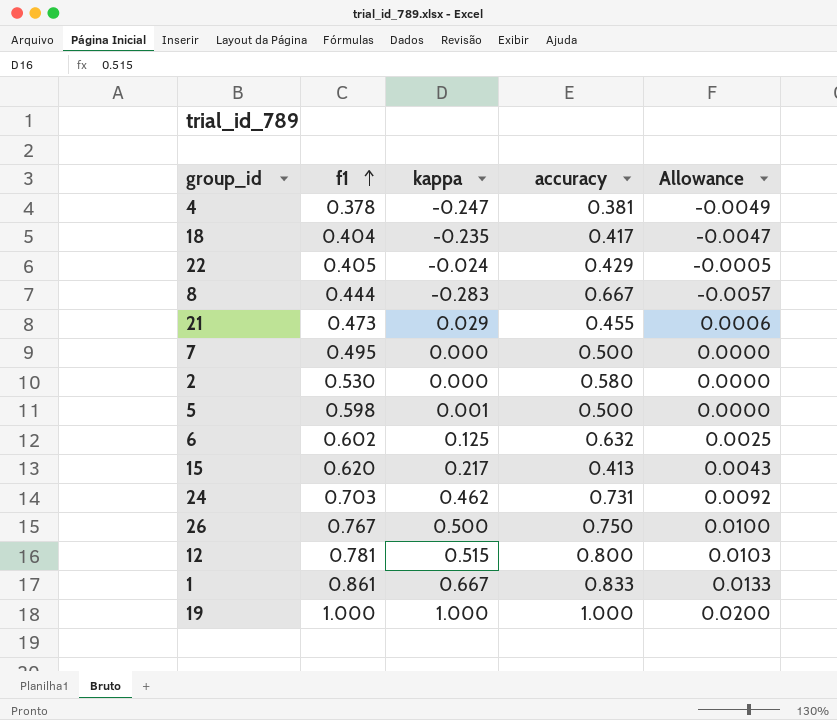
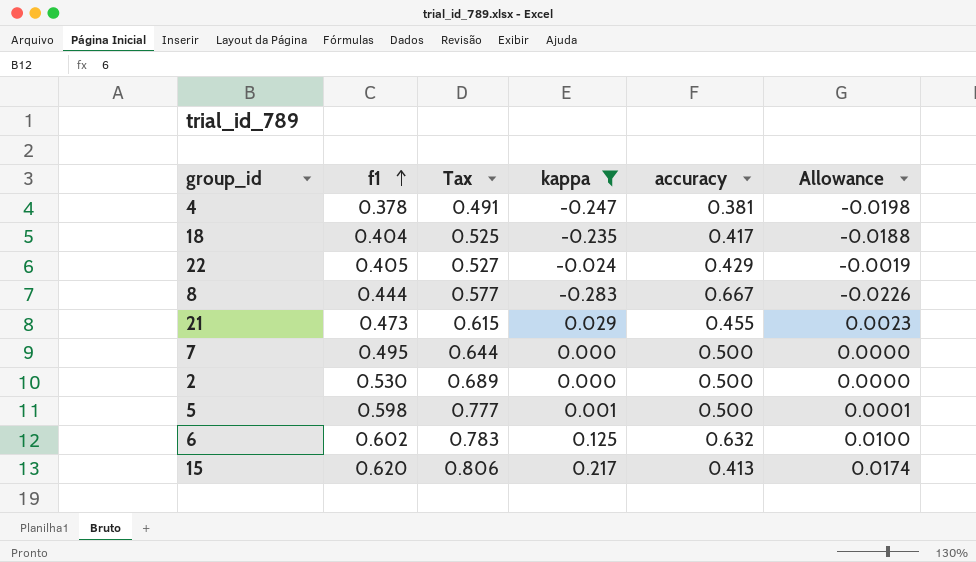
filter: none -> kappa <= 0.217
column Tax | formula: none -> [f1] * 1.3
column Allowance | formula: [kappa] * 0.02 -> [kappa] * 0.08
2 | accuracy: 0.580 -> 0.500

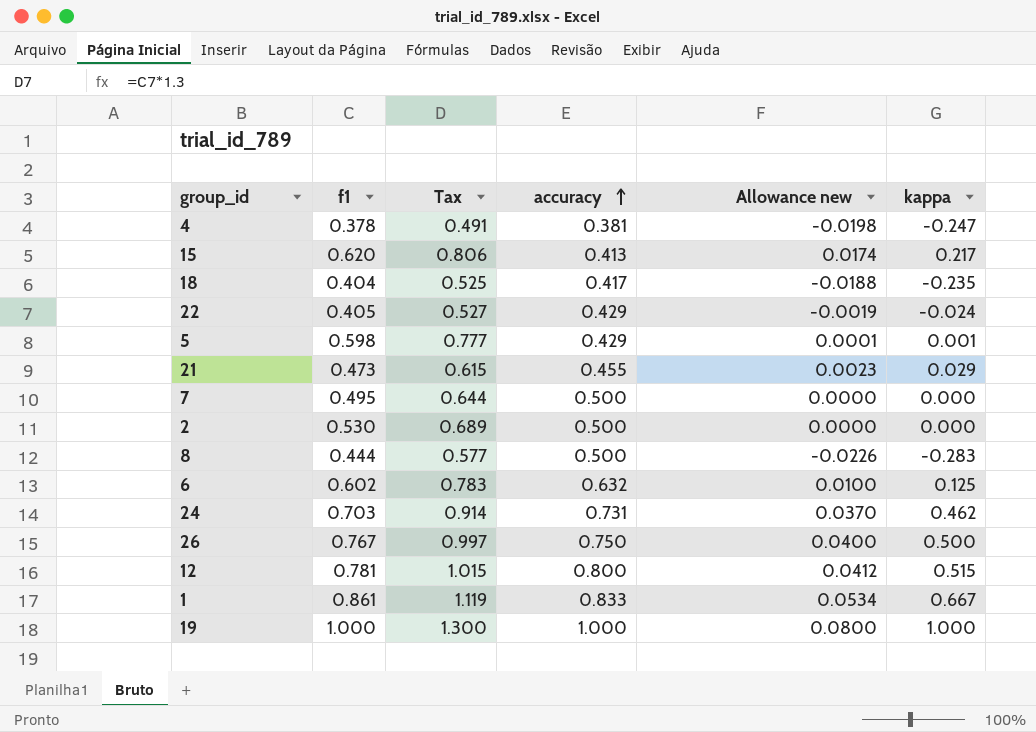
filter: kappa <= 0.217 -> none
row order: f1 ascending -> accuracy ascending
column name: Allowance -> Allowance new
column kappa | position: 4 -> 6
5 | accuracy: 0.500 -> 0.429
8 | accuracy: 0.667 -> 0.500

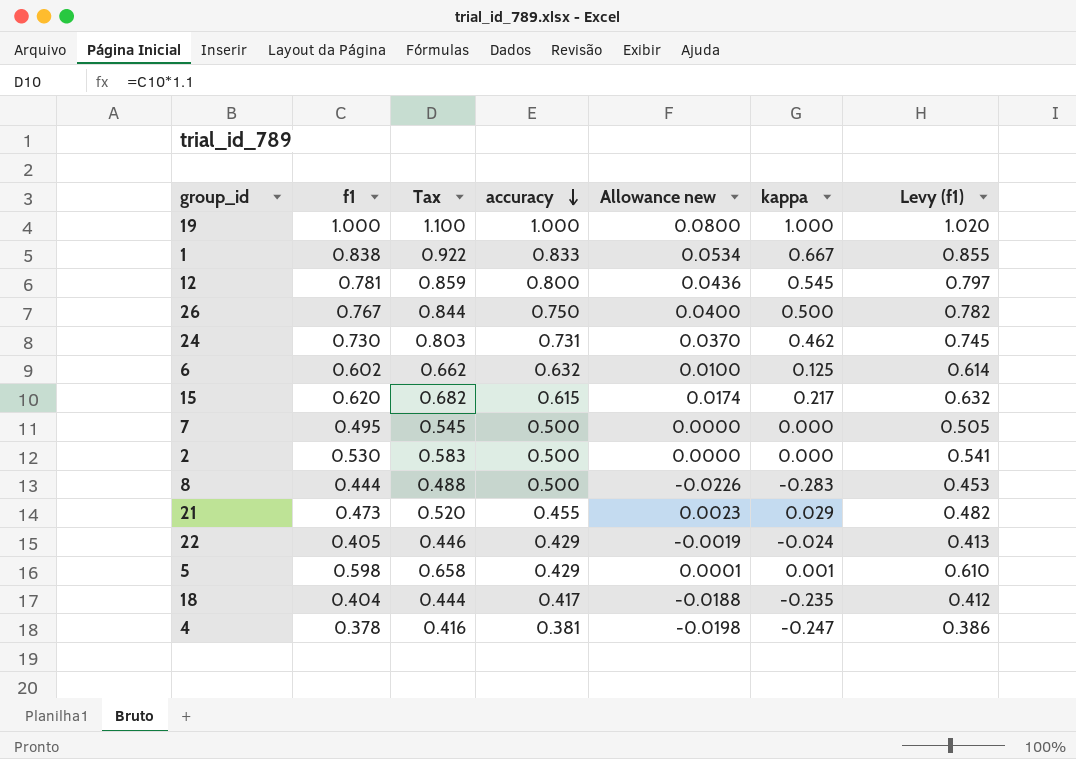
row order: accuracy ascending -> accuracy descending
column Tax | formula: [f1] * 1.3 -> [f1] * 1.1
column Levy (f1) | formula: none -> [f1] * 1.02
1 | f1: 0.861 -> 0.838
12 | Allowance new: 0.0412 -> 0.0436
12 | kappa: 0.515 -> 0.545
24 | f1: 0.703 -> 0.730
15 | accuracy: 0.413 -> 0.615

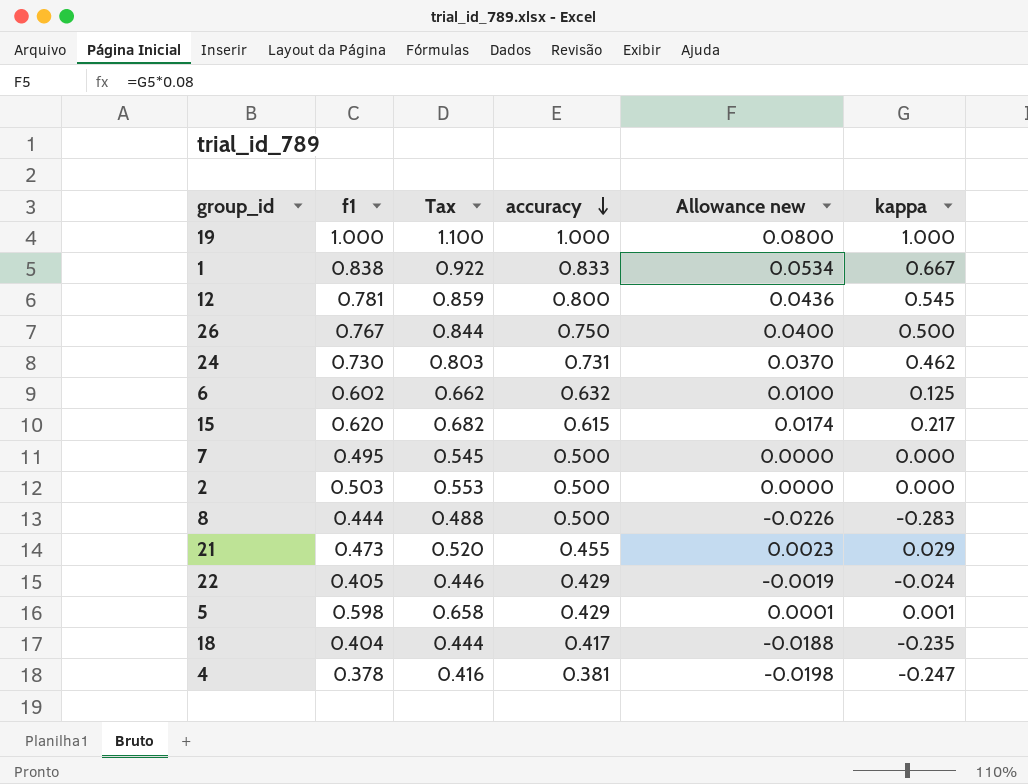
column Levy (f1) | formula: [f1] * 1.02 -> none
2 | f1: 0.530 -> 0.503
2 | Tax: 0.583 -> 0.553

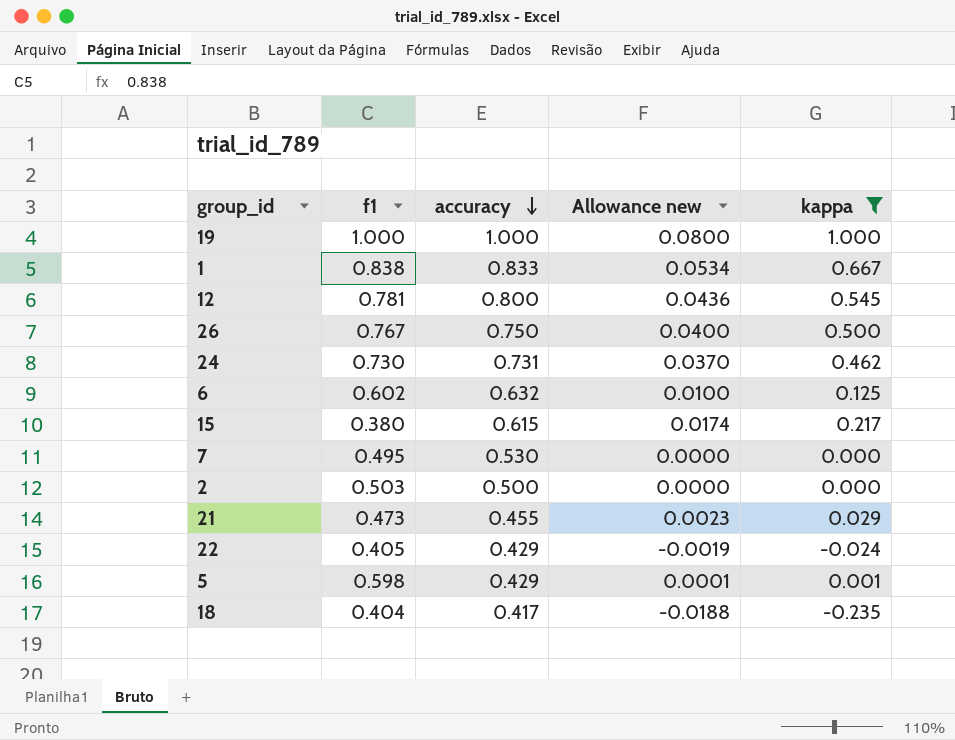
filter: none -> kappa >= -0.235
column Tax | formula: [f1] * 1.1 -> none
15 | f1: 0.620 -> 0.380
7 | accuracy: 0.500 -> 0.530

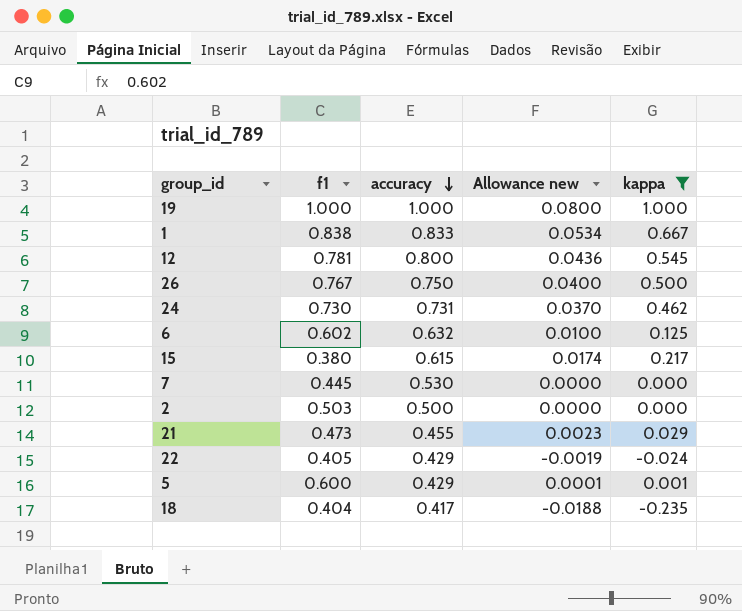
7 | f1: 0.495 -> 0.445
5 | f1: 0.598 -> 0.600

